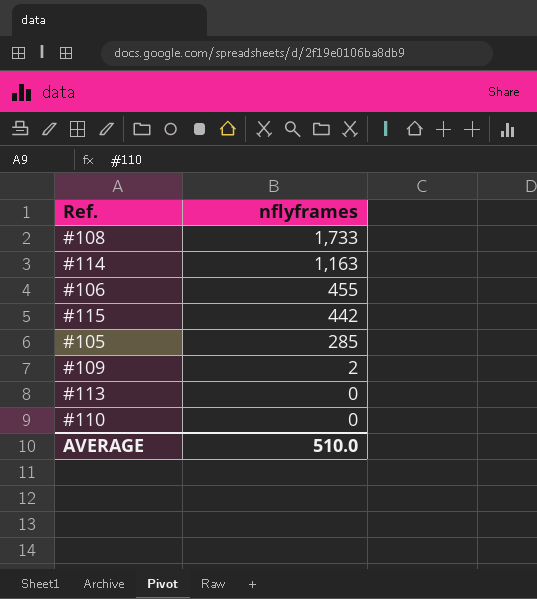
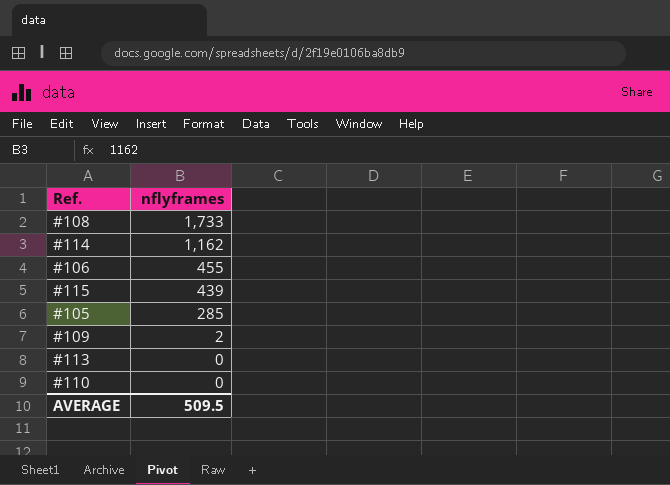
#114 | nflyframes: 1,163 -> 1,162
#115 | nflyframes: 442 -> 439
AVERAGE | nflyframes: 510.0 -> 509.5

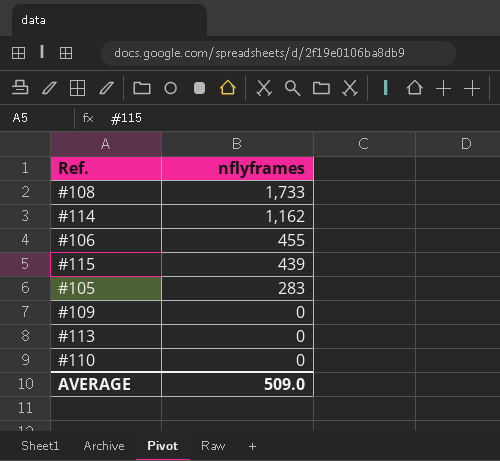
#105 | nflyframes: 285 -> 283
#109 | nflyframes: 2 -> 0
AVERAGE | nflyframes: 509.5 -> 509.0

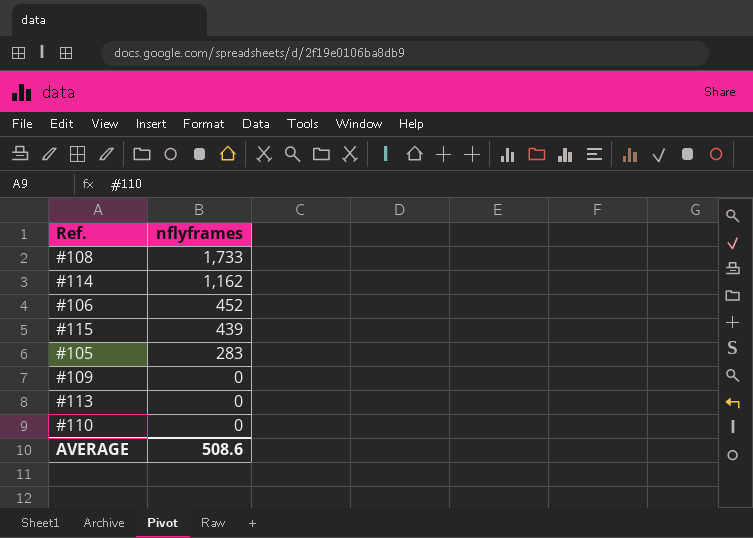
#106 | nflyframes: 455 -> 452
AVERAGE | nflyframes: 509.0 -> 508.6

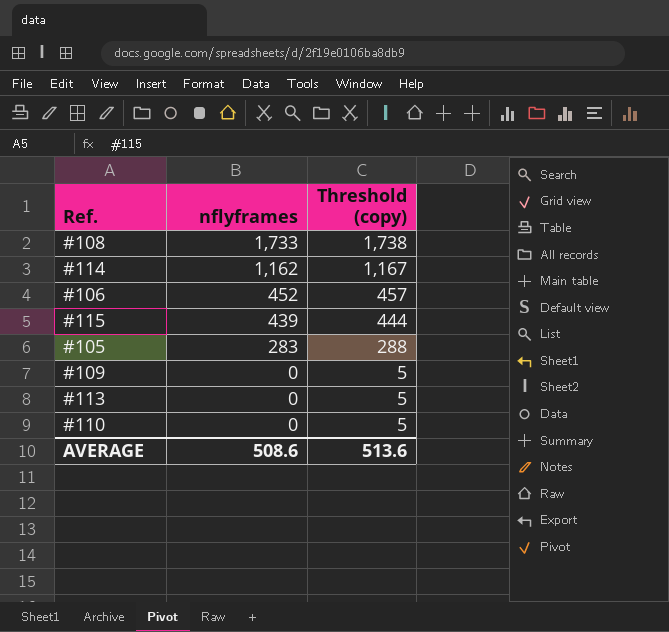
column Threshold (copy) | formula: none -> [nflyframes] + 5

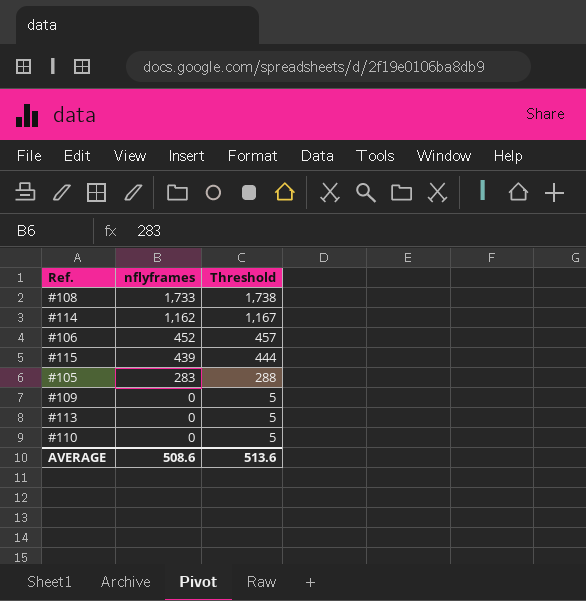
column name: Threshold (copy) -> Threshold

